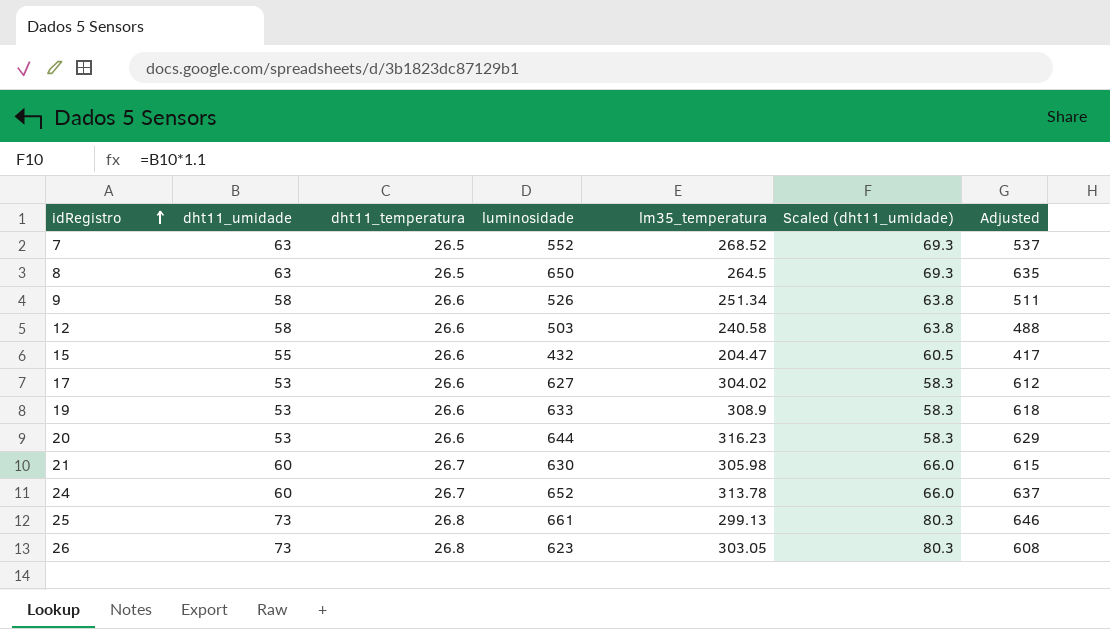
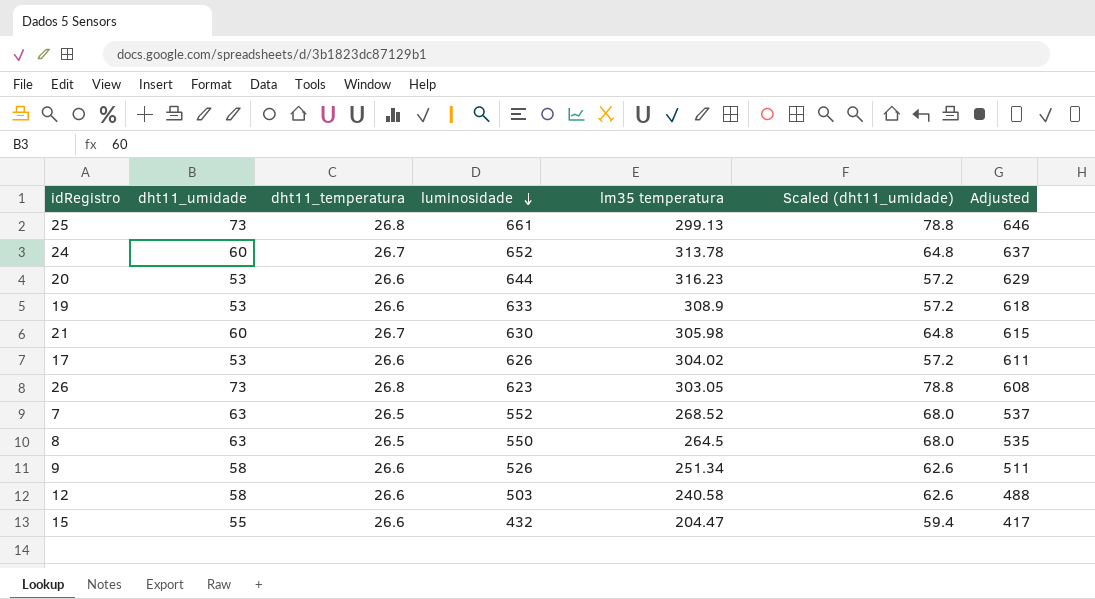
row order: idRegistro ascending -> luminosidade descending
column name: lm35_temperatura -> lm35 temperatura
column Scaled (dht11_umidade) | formula: [dht11_umidade] * 1.1 -> [dht11_umidade] * 1.08
17 | luminosidade: 627 -> 626
17 | Adjusted: 612 -> 611
8 | luminosidade: 650 -> 550
8 | Adjusted: 635 -> 535

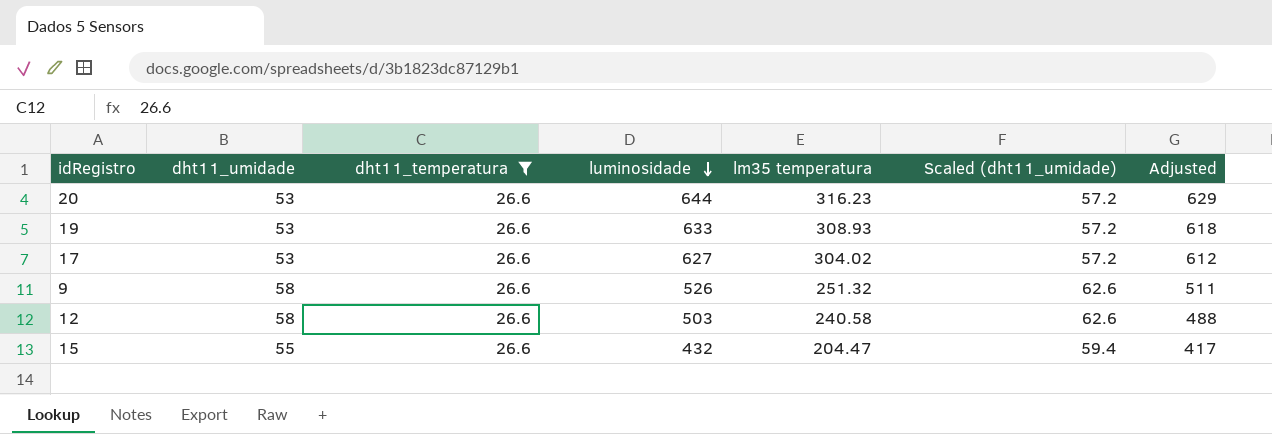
filter: none -> dht11_temperatura = 26.6
19 | lm35 temperatura: 308.9 -> 308.93
17 | luminosidade: 626 -> 627
17 | Adjusted: 611 -> 612
9 | lm35 temperatura: 251.34 -> 251.32

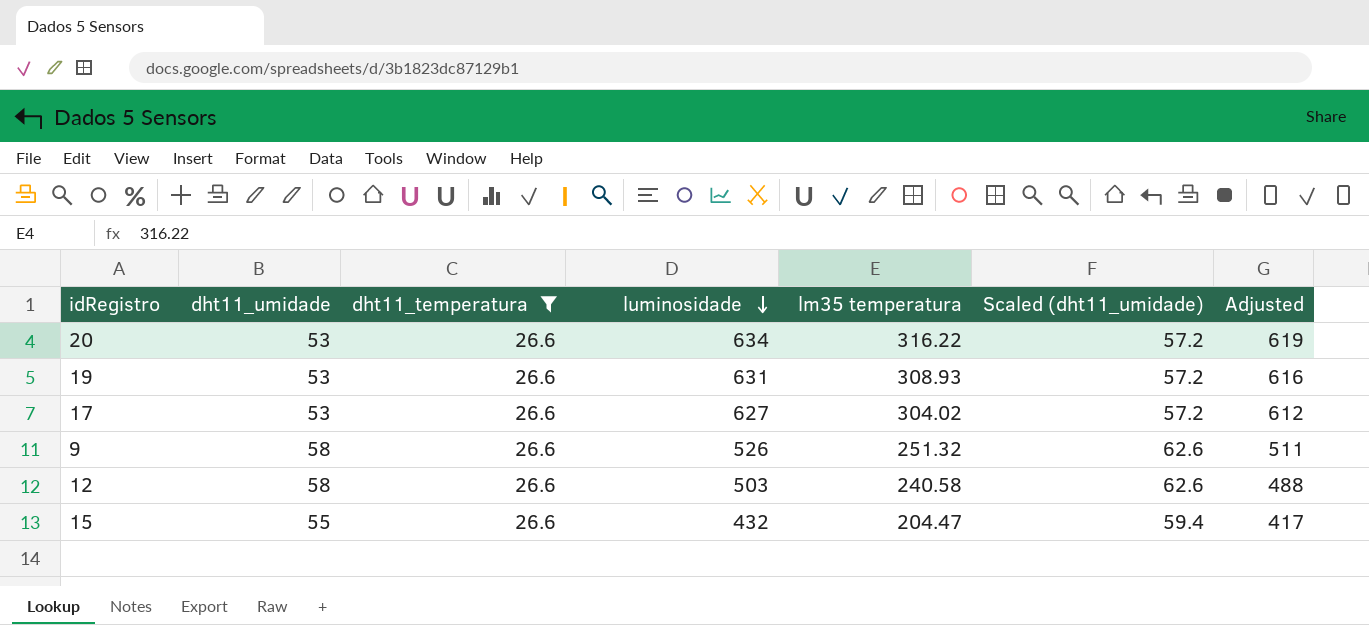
20 | luminosidade: 644 -> 634
20 | lm35 temperatura: 316.23 -> 316.22
20 | Adjusted: 629 -> 619
19 | luminosidade: 633 -> 631
19 | Adjusted: 618 -> 616

